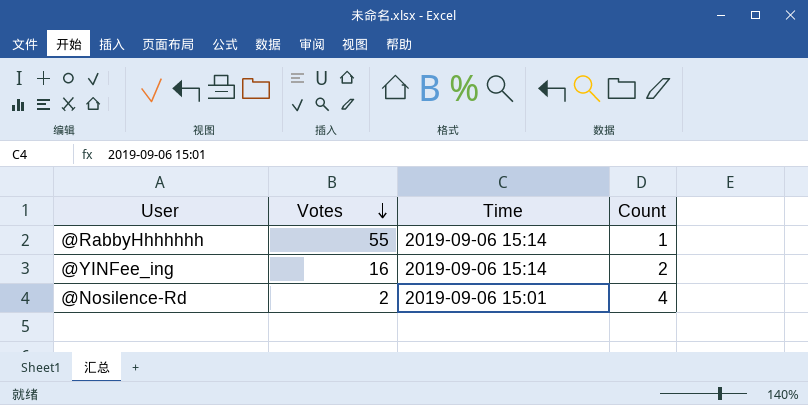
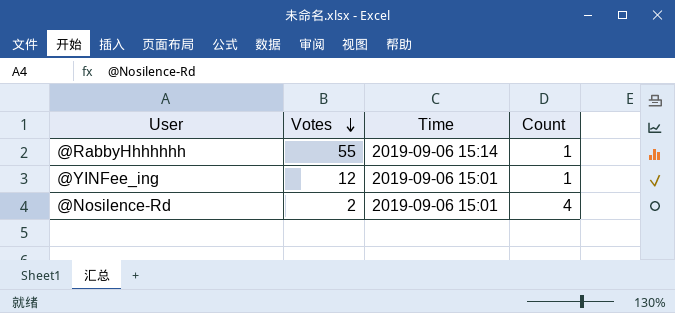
@YINFee_ing | Votes: 16 -> 12
@YINFee_ing | Time: 2019-09-06 15:14 -> 2019-09-06 15:01
@YINFee_ing | Count: 2 -> 1

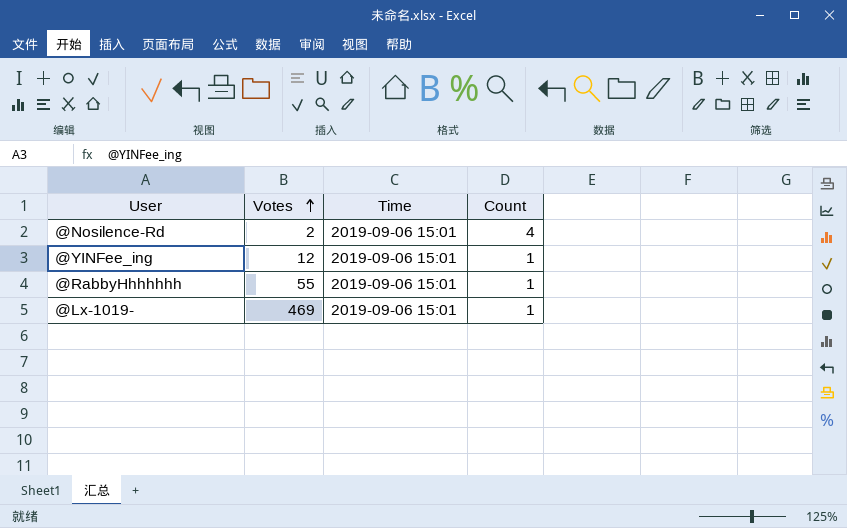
row order: Votes descending -> Votes ascending
@RabbyHhhhhhh | Time: 2019-09-06 15:14 -> 2019-09-06 15:01
row @Lx-1019-: none -> 469 | 2019-09-06 15:01 | 1

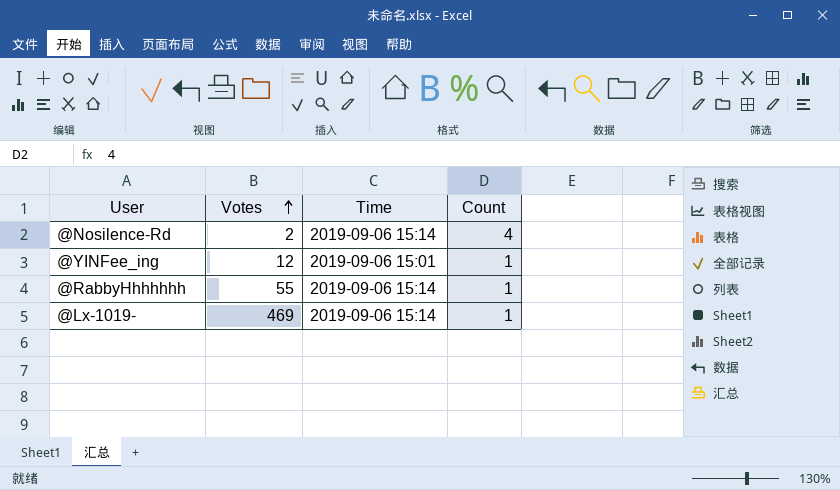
@Nosilence-Rd | Time: 2019-09-06 15:01 -> 2019-09-06 15:14
@RabbyHhhhhhh | Time: 2019-09-06 15:01 -> 2019-09-06 15:14
@Lx-1019- | Time: 2019-09-06 15:01 -> 2019-09-06 15:14

